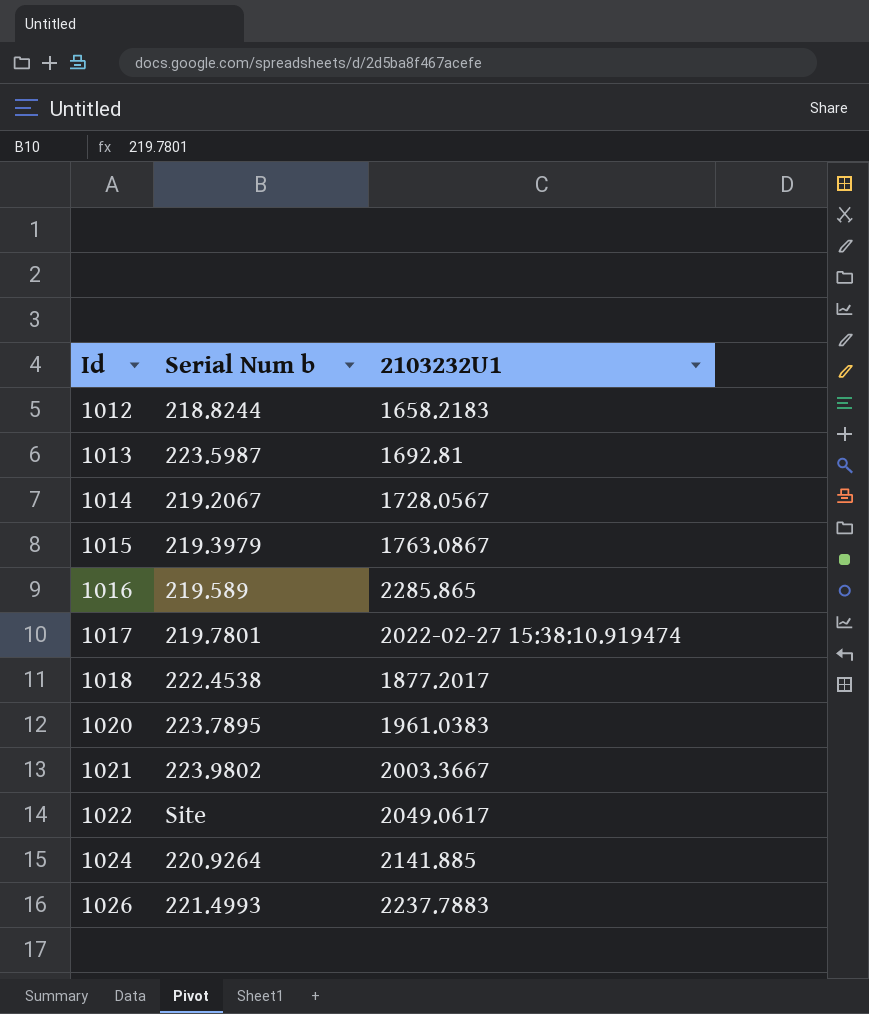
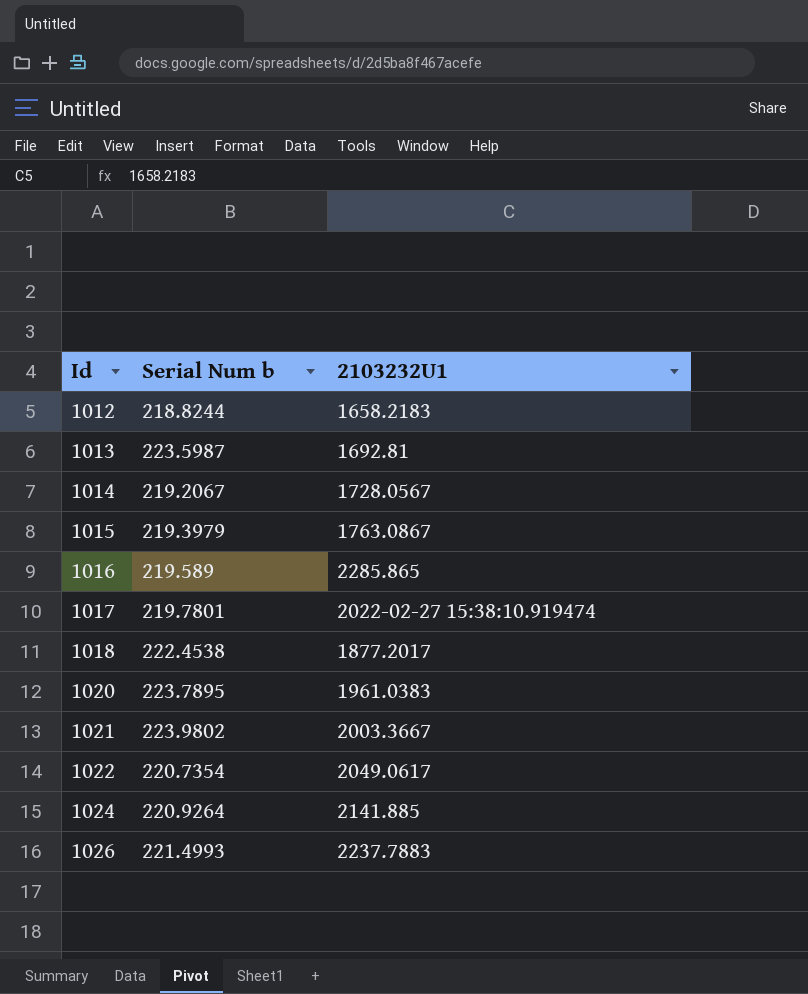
1022 | Serial Num b: Site -> 220.7354

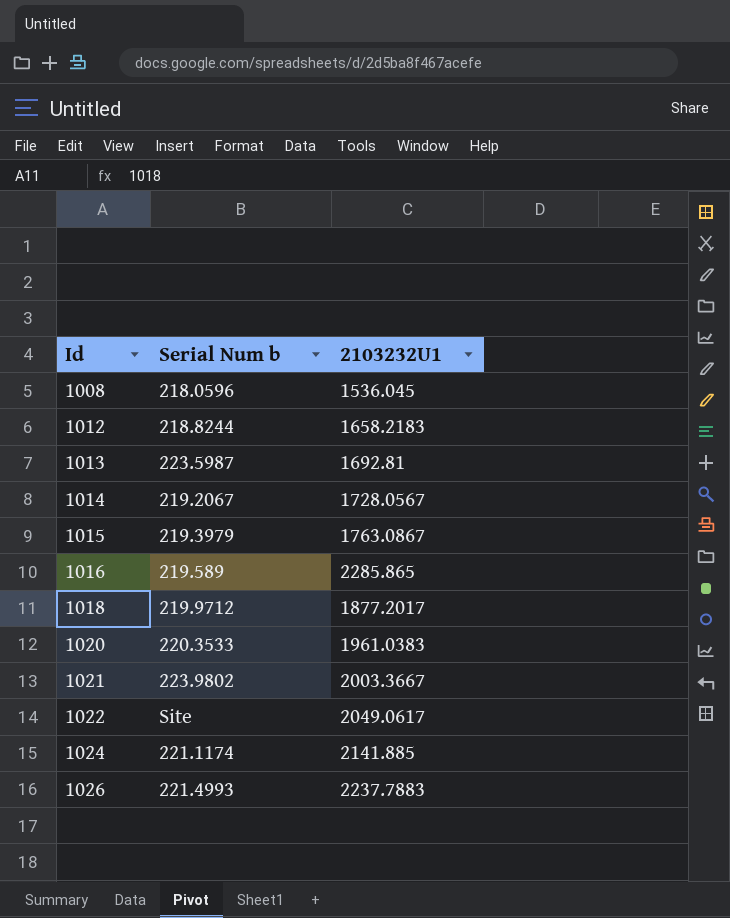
row 1017: 219.7801 | 2022-02-27 15:38:10.919474 -> none
row 1008: none -> 218.0596 | 1536.045
1018 | Serial Num b: 222.4538 -> 219.9712
1020 | Serial Num b: 223.7895 -> 220.3533
1022 | Serial Num b: 220.7354 -> Site
1024 | Serial Num b: 220.9264 -> 221.1174

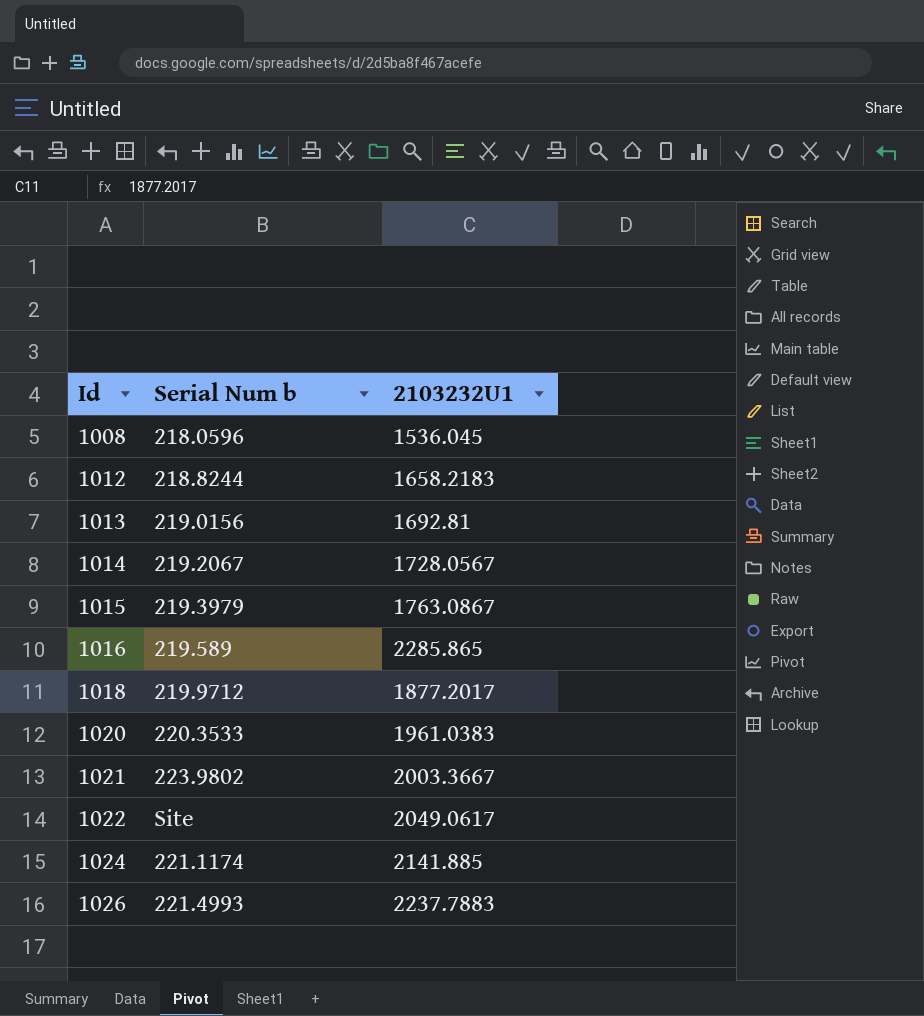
1013 | Serial Num b: 223.5987 -> 219.0156

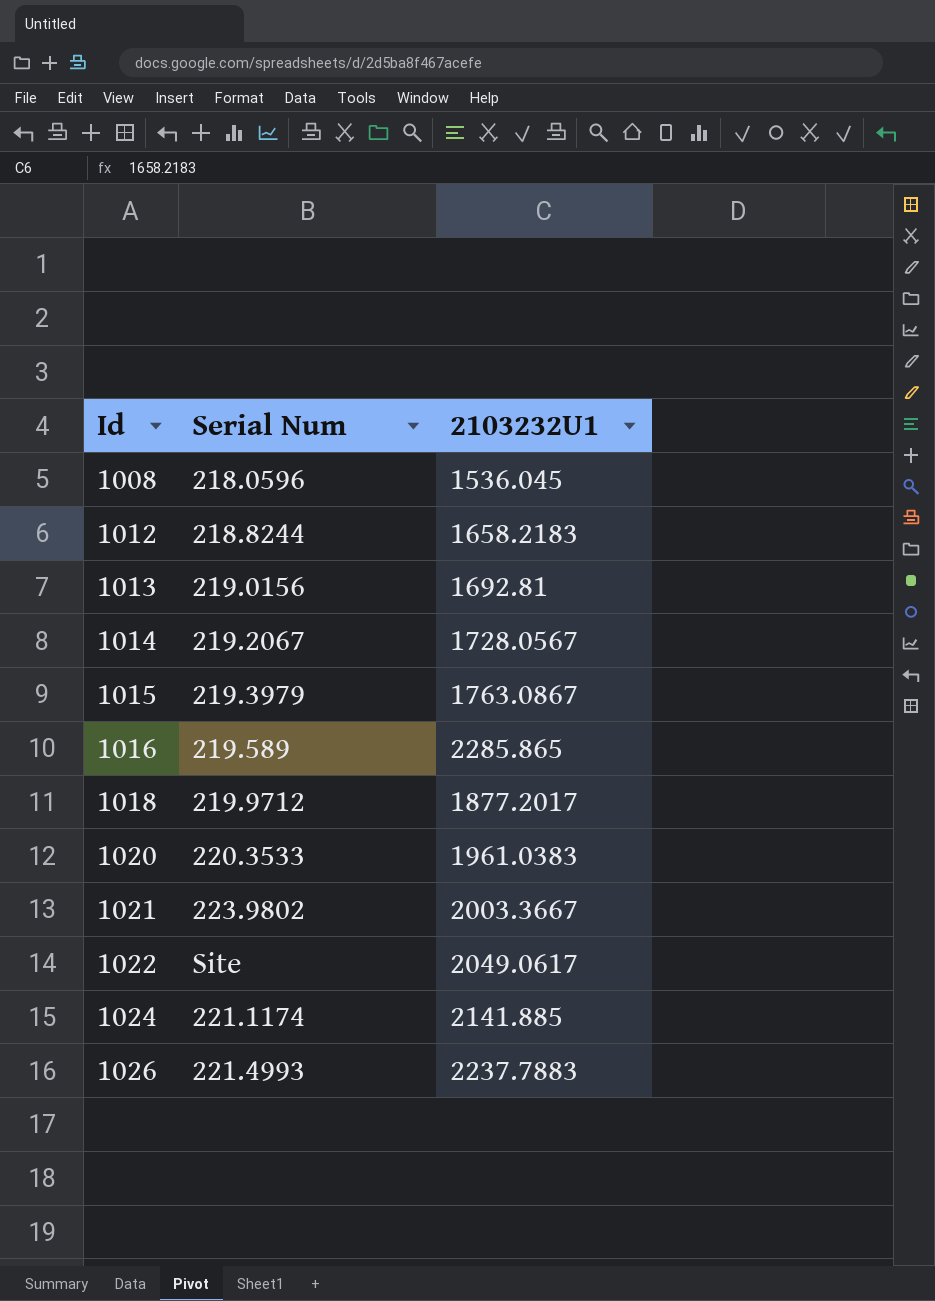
column name: Serial Num b -> Serial Num

